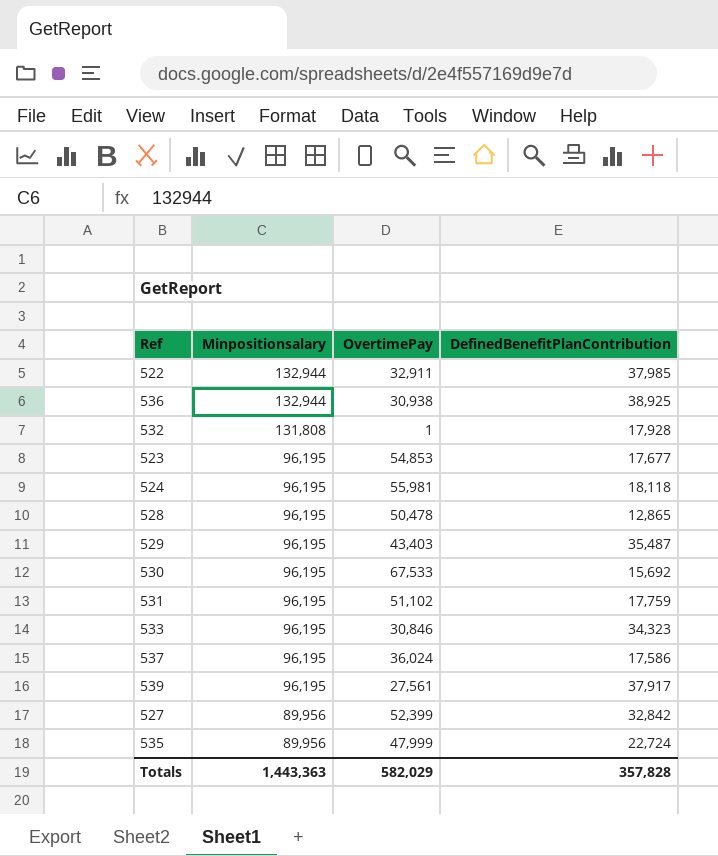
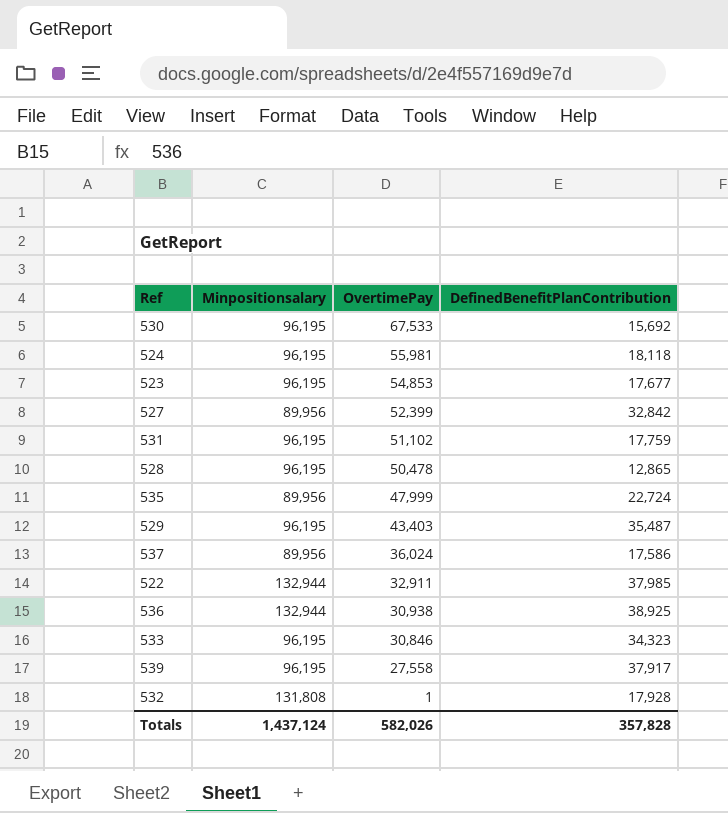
row order: Minpositionsalary descending -> OvertimePay descending
537 | Minpositionsalary: 96,195 -> 89,956
539 | OvertimePay: 27,561 -> 27,558
Totals | Minpositionsalary: 1,443,363 -> 1,437,124
Totals | OvertimePay: 582,029 -> 582,026

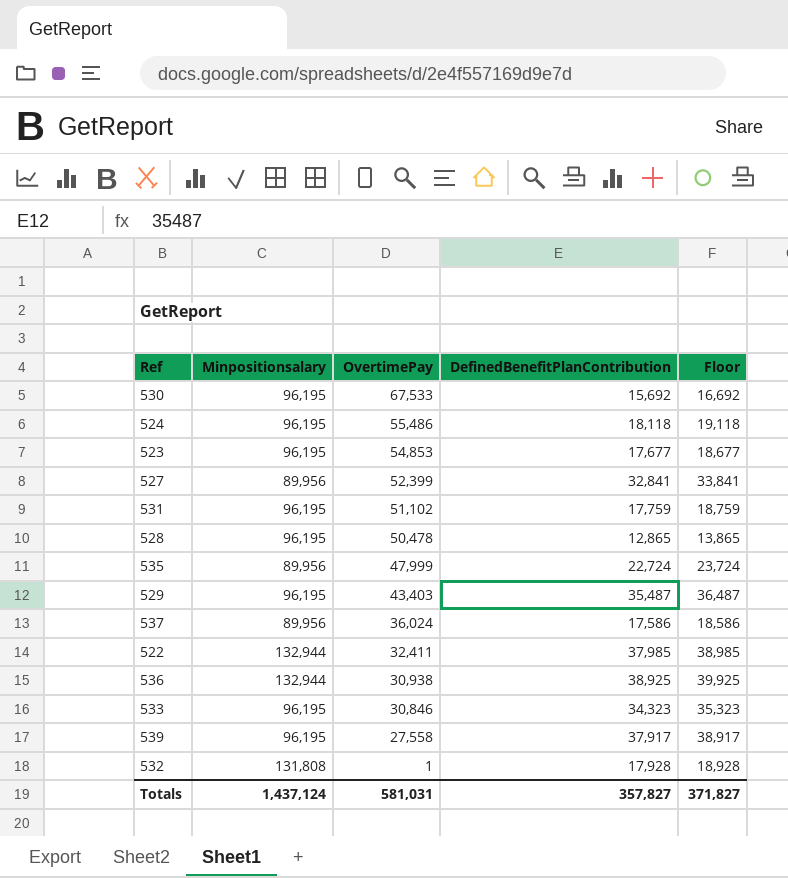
column Floor | formula: none -> [DefinedBenefitPlanContribution] + 1000
524 | OvertimePay: 55,981 -> 55,486
527 | DefinedBenefitPlanContribution: 32,842 -> 32,841
522 | OvertimePay: 32,911 -> 32,411
Totals | OvertimePay: 582,026 -> 581,031
Totals | DefinedBenefitPlanContribution: 357,828 -> 357,827

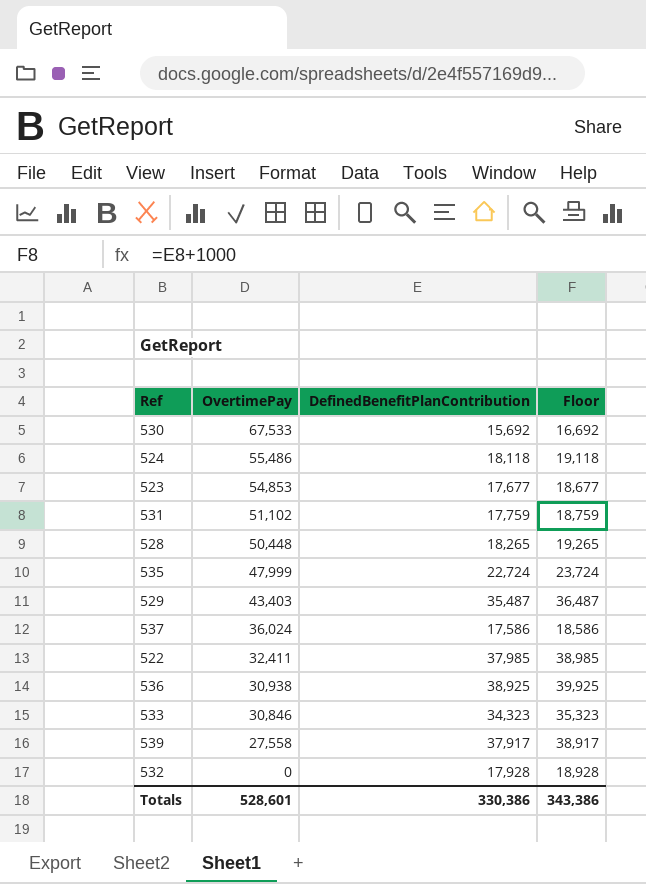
column Minpositionsalary | position: 2 -> none
row 527: 89,956 | 52,399 | 32,841 | 33,841 -> none
528 | OvertimePay: 50,478 -> 50,448
528 | DefinedBenefitPlanContribution: 12,865 -> 18,265
528 | Floor: 13,865 -> 19,265
532 | OvertimePay: 1 -> 0
Totals | OvertimePay: 581,031 -> 528,601
Totals | DefinedBenefitPlanContribution: 357,827 -> 330,386
Totals | Floor: 371,827 -> 343,386

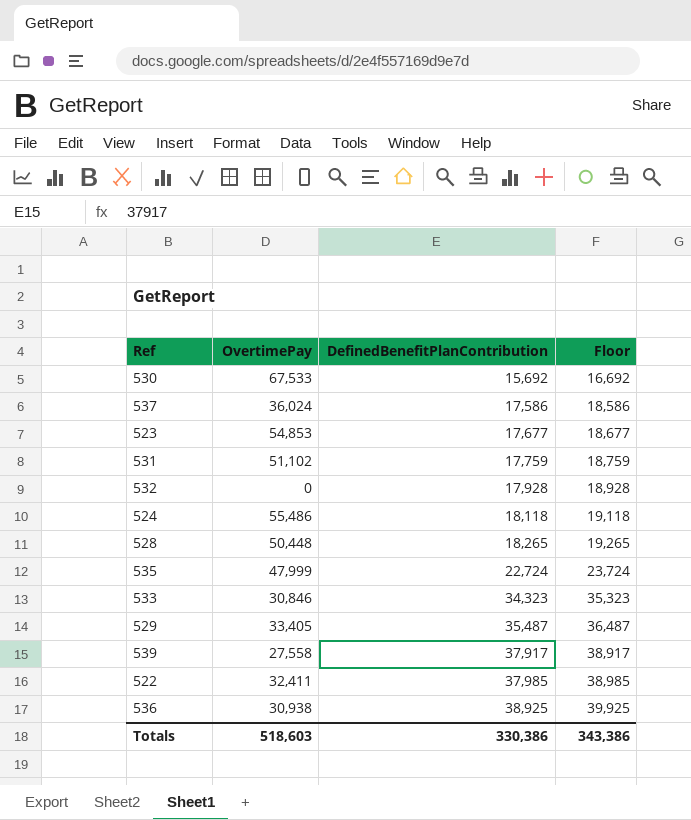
row order: OvertimePay descending -> DefinedBenefitPlanContribution ascending
529 | OvertimePay: 43,403 -> 33,405
Totals | OvertimePay: 528,601 -> 518,603

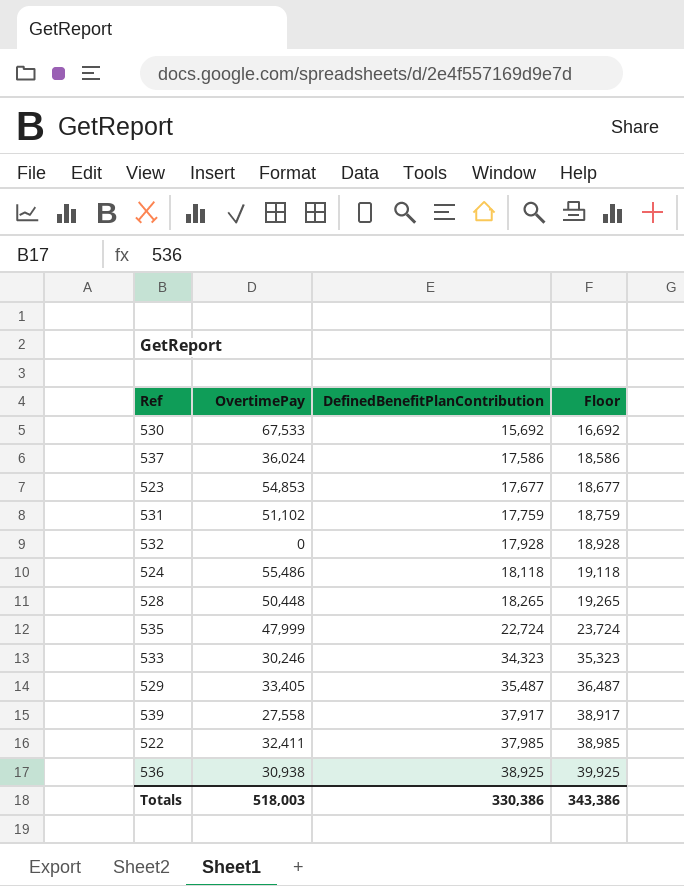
533 | OvertimePay: 30,846 -> 30,246
Totals | OvertimePay: 518,603 -> 518,003

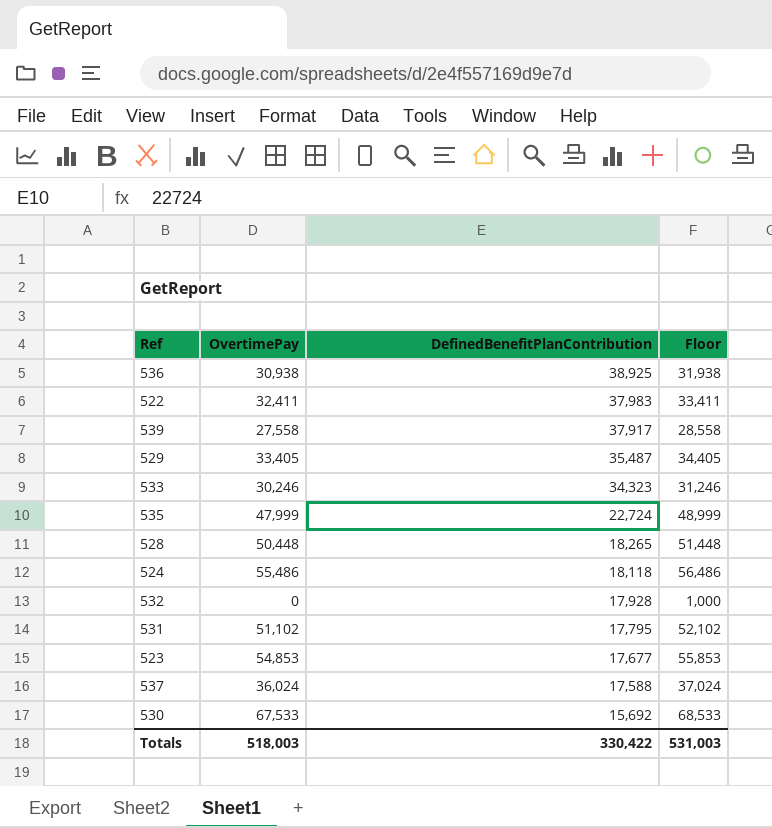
row order: DefinedBenefitPlanContribution ascending -> DefinedBenefitPlanContribution descending
column Floor | formula: [DefinedBenefitPlanContribution] + 1000 -> [OvertimePay] + 1000
522 | DefinedBenefitPlanContribution: 37,985 -> 37,983
531 | DefinedBenefitPlanContribution: 17,759 -> 17,795
537 | DefinedBenefitPlanContribution: 17,586 -> 17,588
Totals | DefinedBenefitPlanContribution: 330,386 -> 330,422
Totals | Floor: 343,386 -> 531,003

